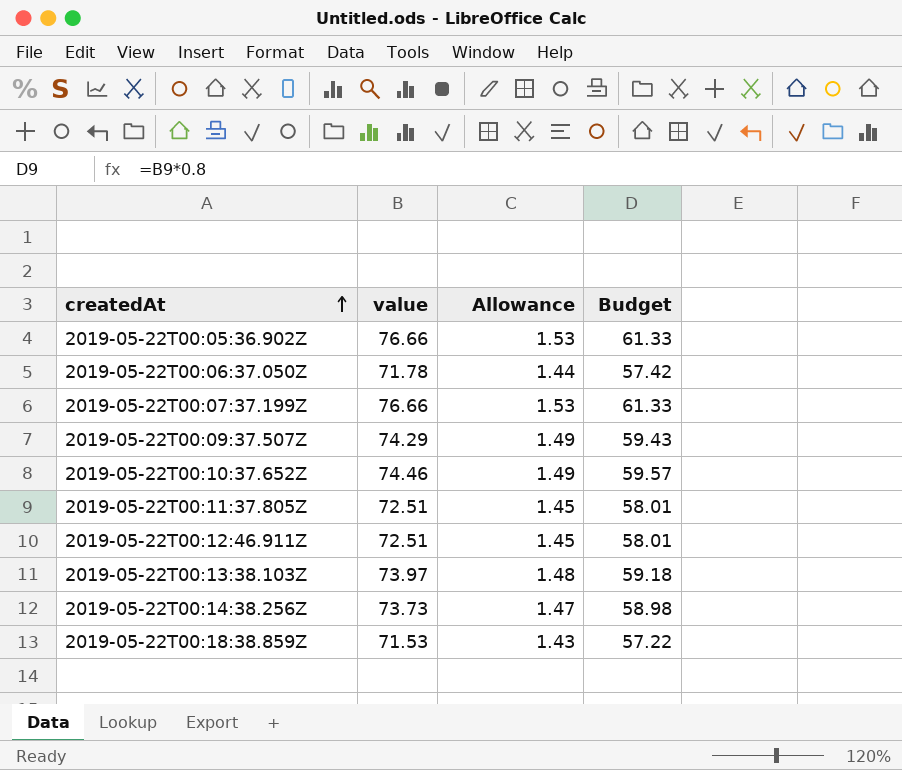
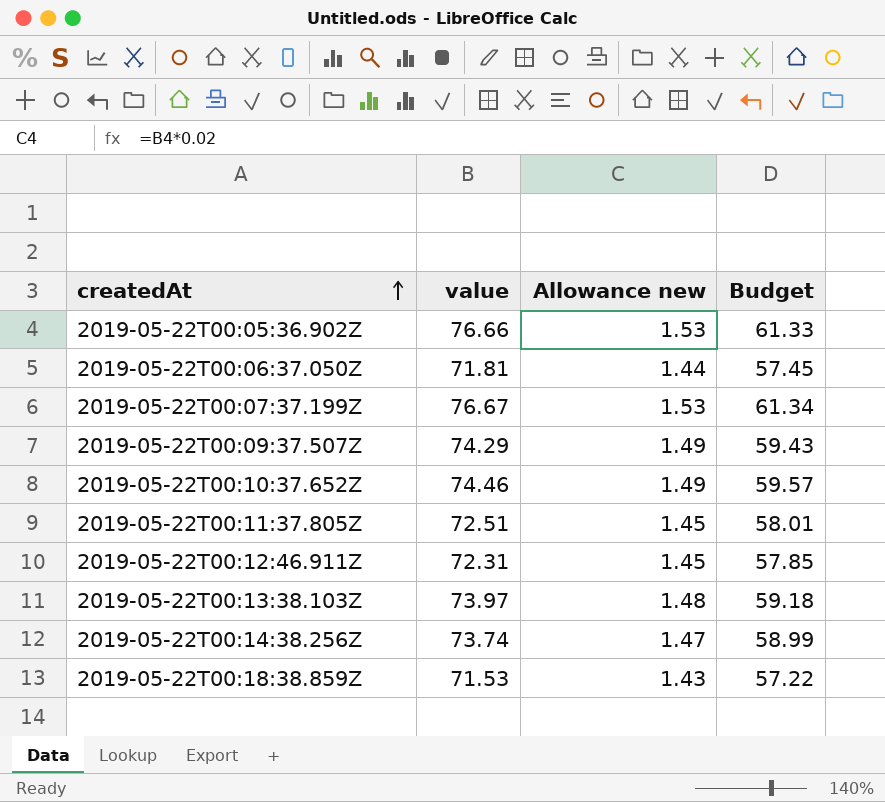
column name: Allowance -> Allowance new
2019-05-22T00:06:37.050Z | value: 71.78 -> 71.81
2019-05-22T00:06:37.050Z | Budget: 57.42 -> 57.45
2019-05-22T00:07:37.199Z | value: 76.66 -> 76.67
2019-05-22T00:07:37.199Z | Budget: 61.33 -> 61.34
2019-05-22T00:12:46.911Z | value: 72.51 -> 72.31
2019-05-22T00:12:46.911Z | Budget: 58.01 -> 57.85
2019-05-22T00:14:38.256Z | value: 73.73 -> 73.74
2019-05-22T00:14:38.256Z | Budget: 58.98 -> 58.99

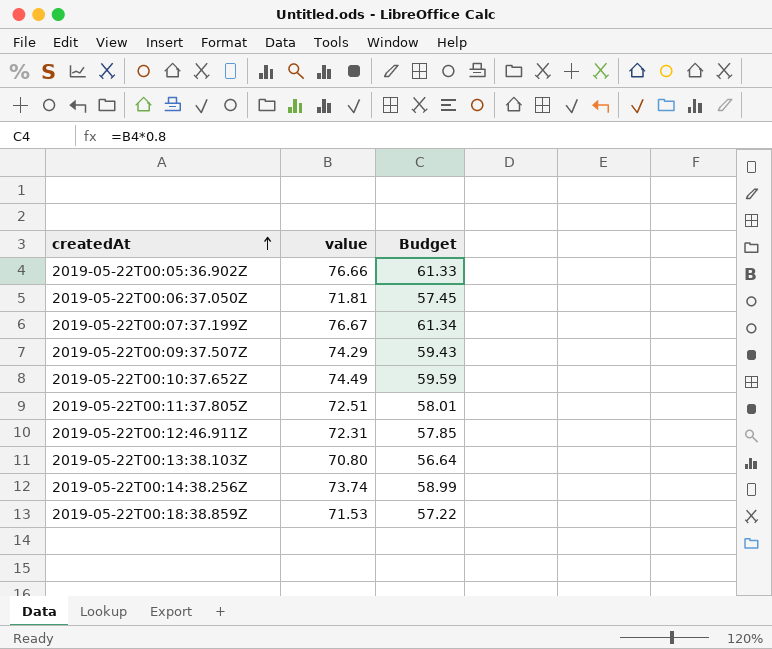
column Allowance new | formula: [value] * 0.02 -> none
2019-05-22T00:10:37.652Z | value: 74.46 -> 74.49
2019-05-22T00:10:37.652Z | Budget: 59.57 -> 59.59
2019-05-22T00:13:38.103Z | value: 73.97 -> 70.80
2019-05-22T00:13:38.103Z | Budget: 59.18 -> 56.64

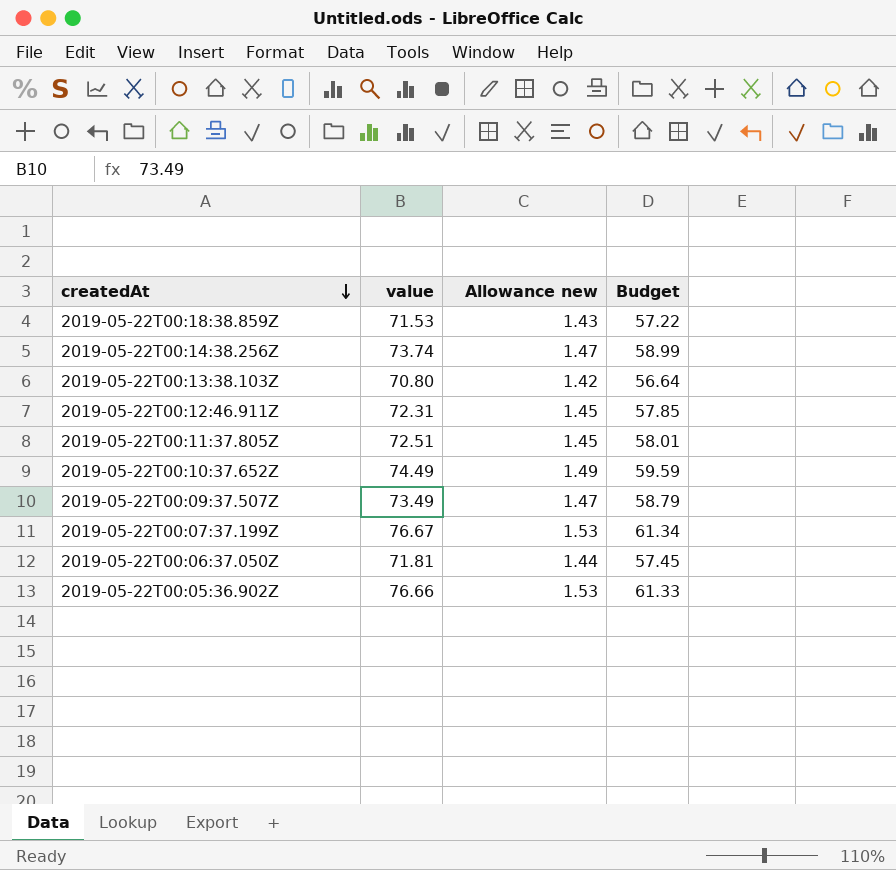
row order: createdAt ascending -> createdAt descending
column Allowance new | formula: none -> [value] * 0.02
2019-05-22T00:09:37.507Z | value: 74.29 -> 73.49
2019-05-22T00:09:37.507Z | Budget: 59.43 -> 58.79

